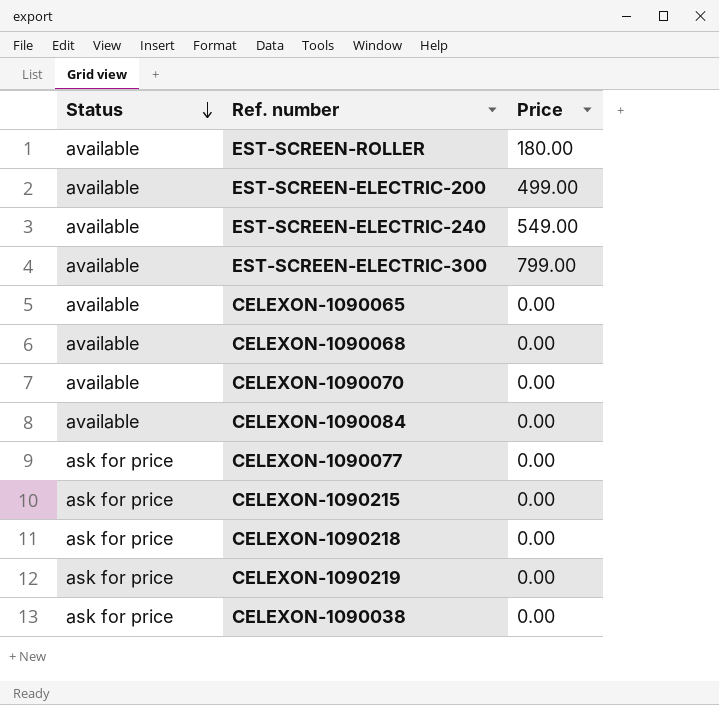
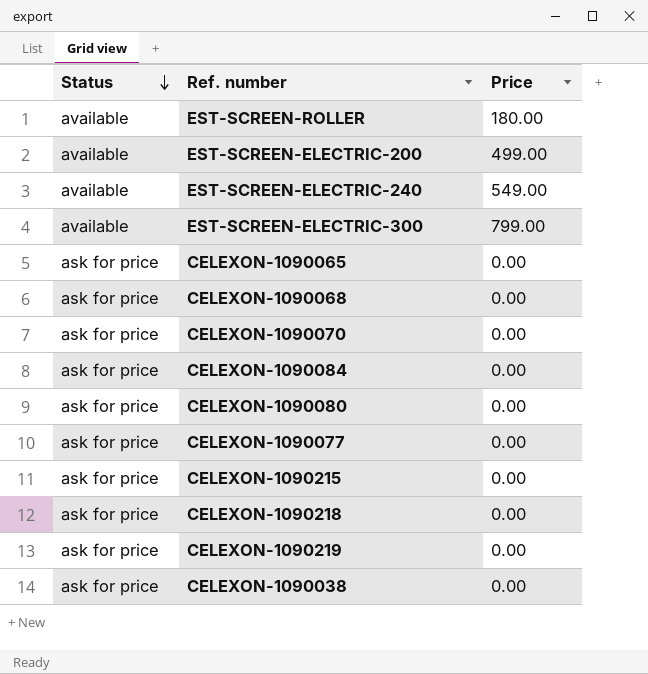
CELEXON-1090065 | Status: available -> ask for price
CELEXON-1090068 | Status: available -> ask for price
CELEXON-1090070 | Status: available -> ask for price
CELEXON-1090084 | Status: available -> ask for price
row CELEXON-1090080: none -> ask for price | 0.00

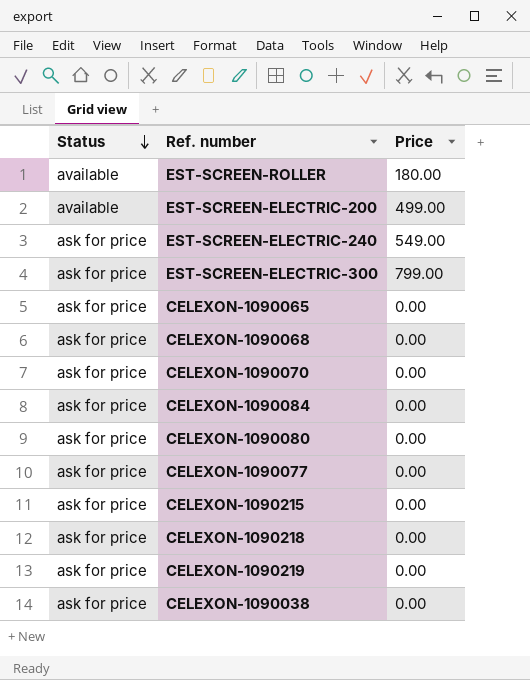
EST-SCREEN-ELECTRIC-240 | Status: available -> ask for price
EST-SCREEN-ELECTRIC-300 | Status: available -> ask for price

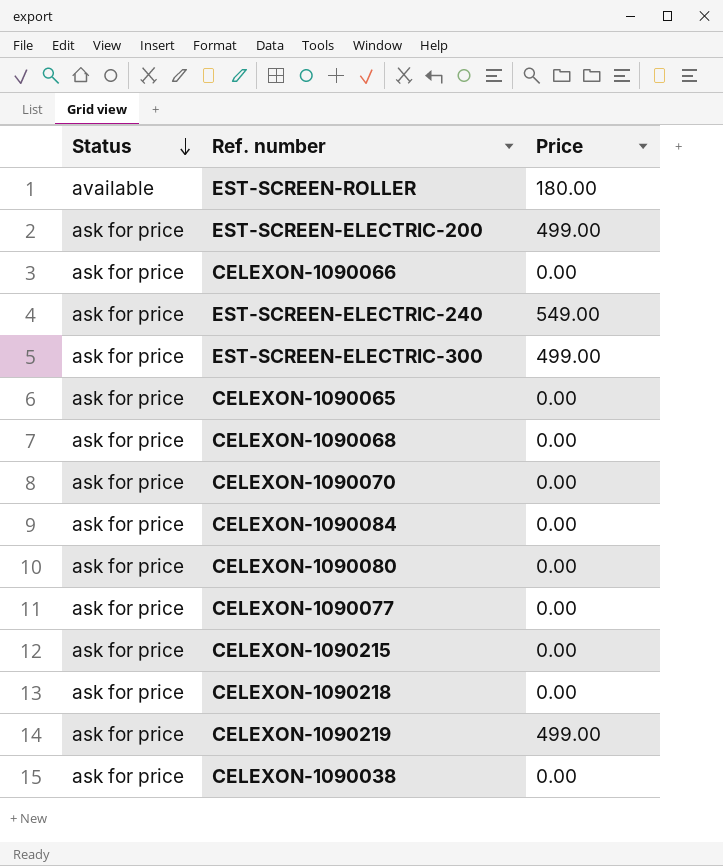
EST-SCREEN-ELECTRIC-200 | Status: available -> ask for price
row CELEXON-1090066: none -> ask for price | 0.00
EST-SCREEN-ELECTRIC-300 | Price: 799.00 -> 499.00
CELEXON-1090219 | Price: 0.00 -> 499.00

